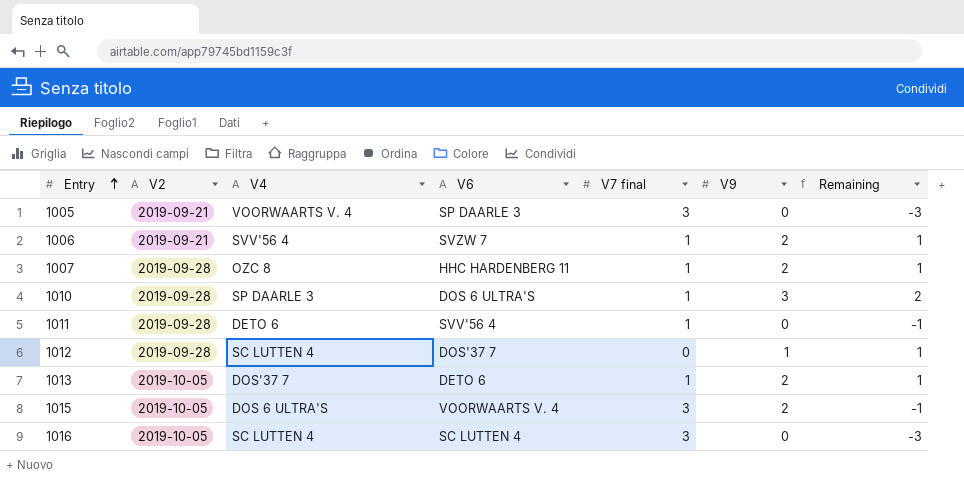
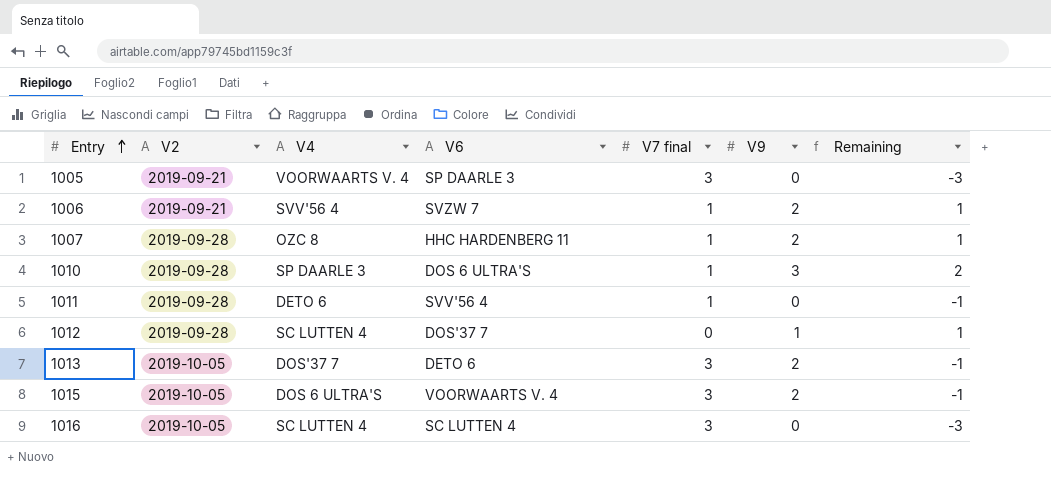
1013 | V7 final: 1 -> 3
1013 | Remaining: 1 -> -1

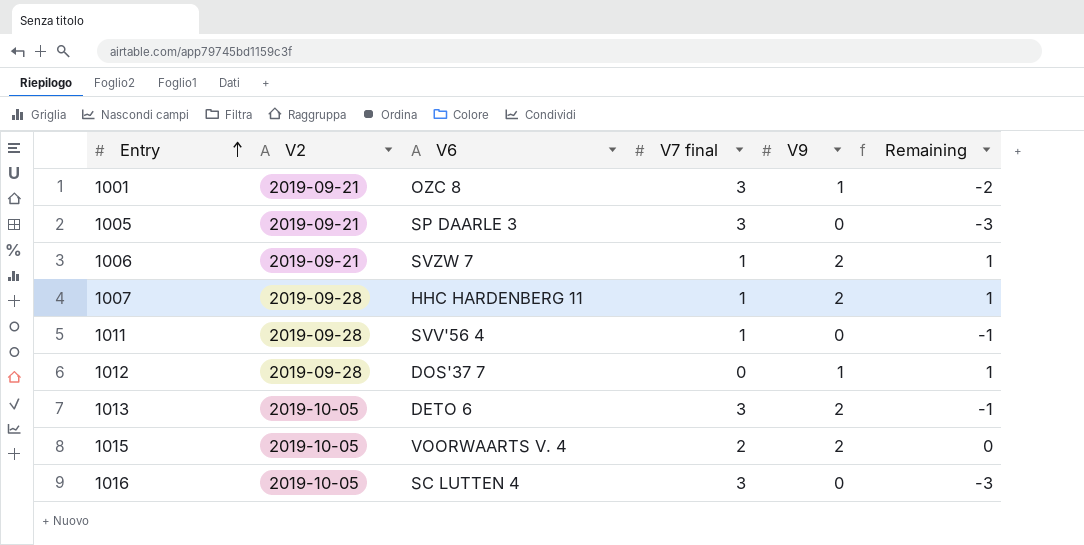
column V4 | position: 3 -> none
row 1010: 2019-09-28 | SP DAARLE 3 | DOS 6 ULTRA'S | 1 | 3 | 2 -> none
row 1001: none -> 2019-09-21 | OZC 8 | 3 | 1 | -2
1015 | V7 final: 3 -> 2
1015 | Remaining: -1 -> 0

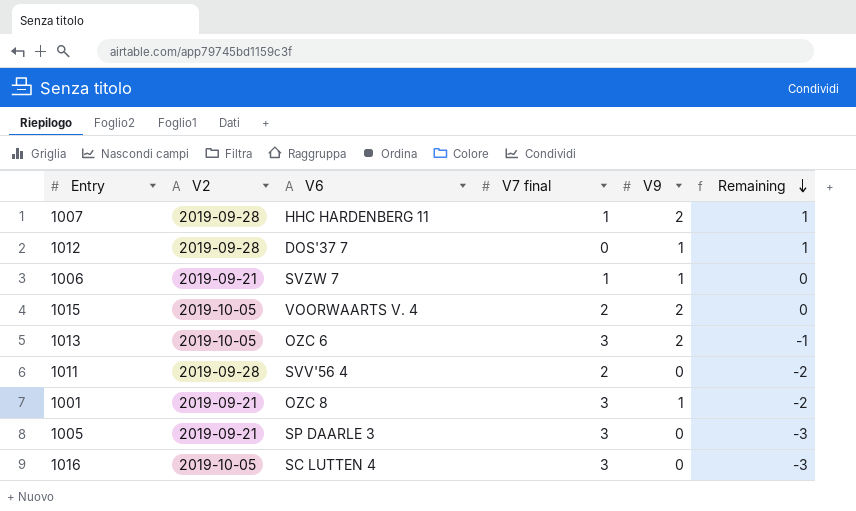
row order: Entry ascending -> Remaining descending
1006 | V9: 2 -> 1
1006 | Remaining: 1 -> 0
1013 | V6: DETO 6 -> OZC 6
1011 | V7 final: 1 -> 2
1011 | Remaining: -1 -> -2

